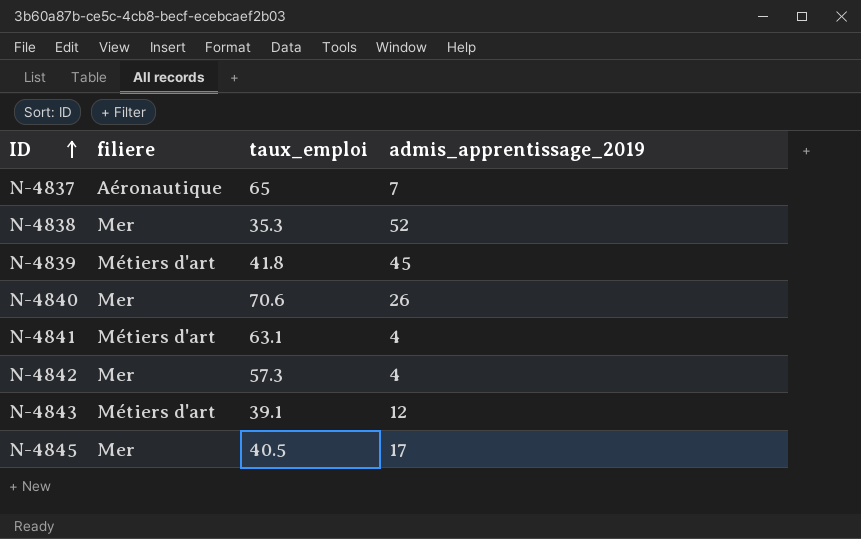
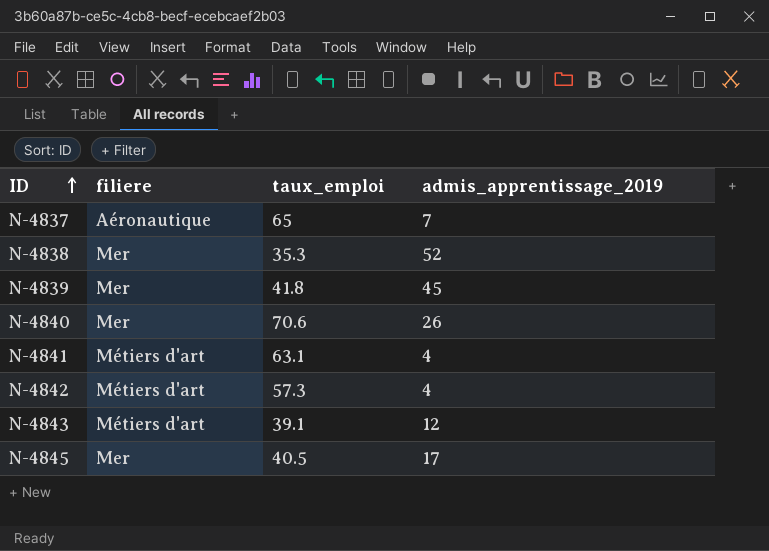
N-4839 | filiere: Métiers d'art -> Mer
N-4842 | filiere: Mer -> Métiers d'art

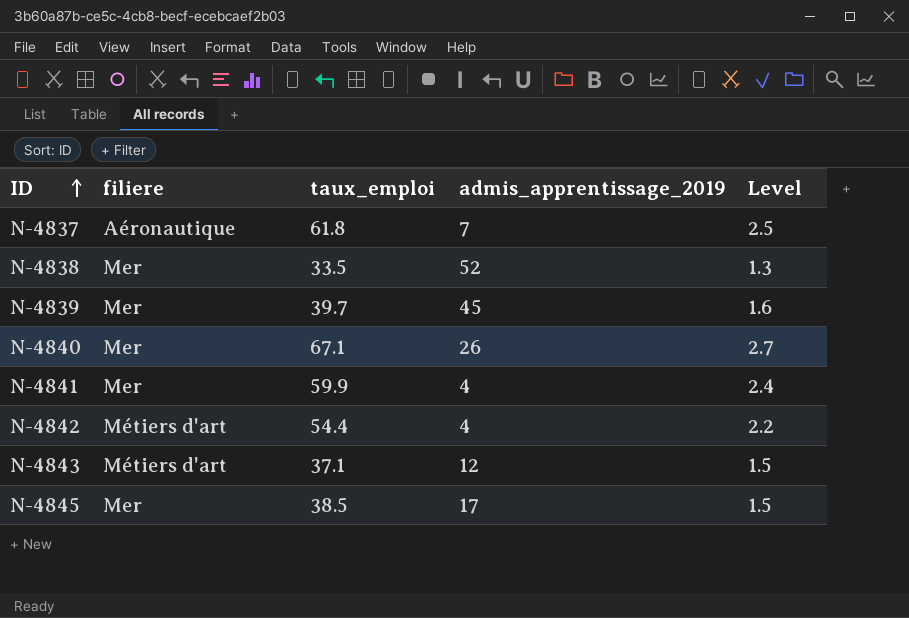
column Level | formula: none -> [taux_emploi] * 0.04
N-4837 | taux_emploi: 65 -> 61.8
N-4838 | taux_emploi: 35.3 -> 33.5
N-4839 | taux_emploi: 41.8 -> 39.7
N-4840 | taux_emploi: 70.6 -> 67.1
N-4841 | filiere: Métiers d'art -> Mer
N-4841 | taux_emploi: 63.1 -> 59.9
N-4842 | taux_emploi: 57.3 -> 54.4
N-4843 | taux_emploi: 39.1 -> 37.1
N-4845 | taux_emploi: 40.5 -> 38.5

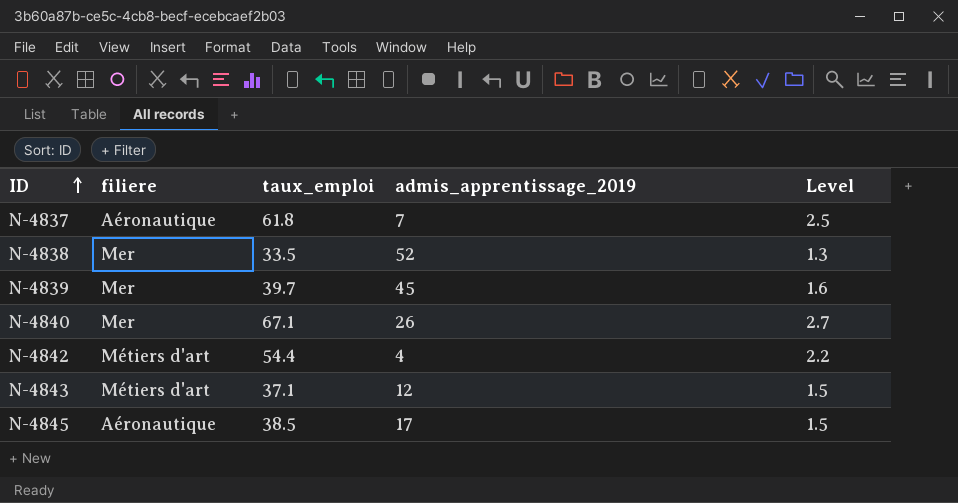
row N-4841: Mer | 59.9 | 4 | 2.4 -> none
N-4845 | filiere: Mer -> Aéronautique

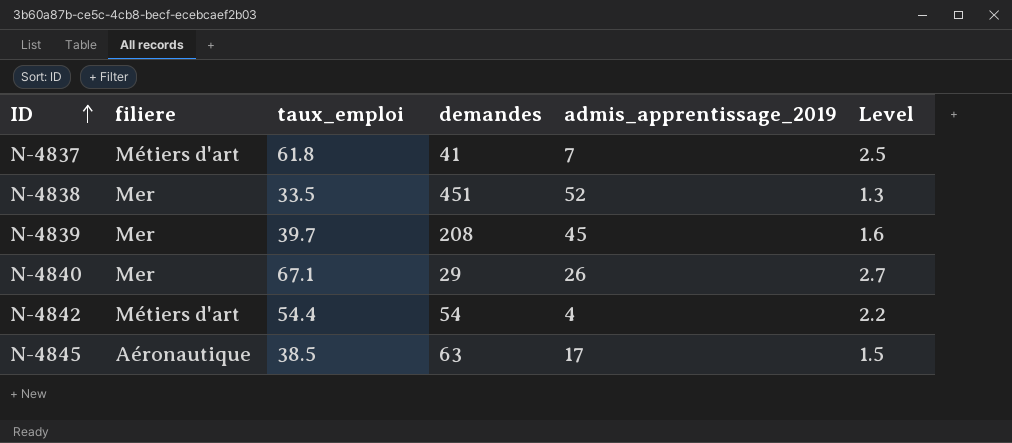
column demandes | position: none -> 4
row N-4843: Métiers d'art | 37.1 | 12 | 1.5 -> none
N-4837 | filiere: Aéronautique -> Métiers d'art

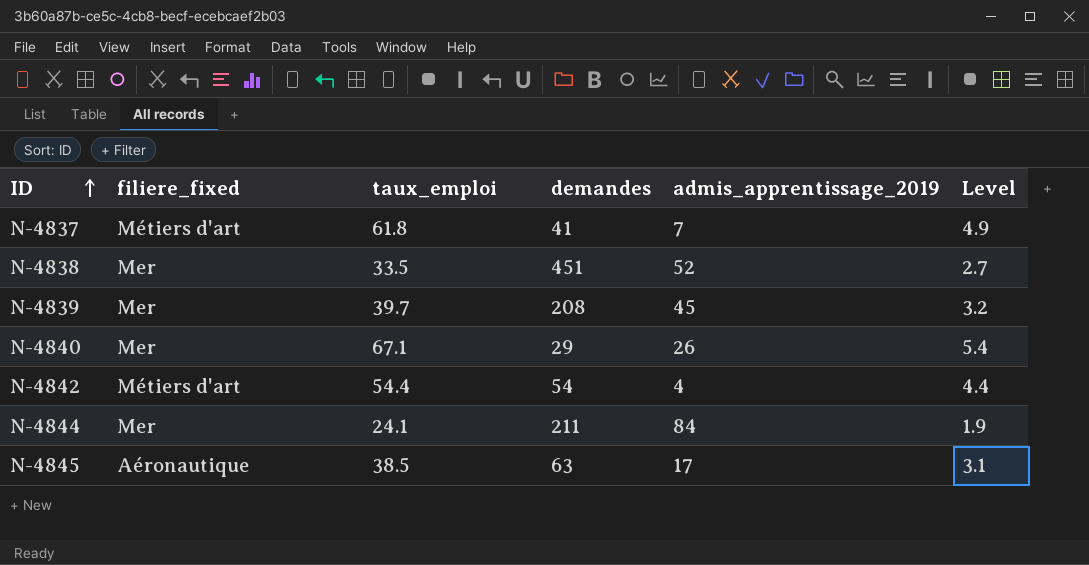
column name: filiere -> filiere_fixed
column Level | formula: [taux_emploi] * 0.04 -> [taux_emploi] * 0.08
row N-4844: none -> Mer | 24.1 | 211 | 84 | 1.9

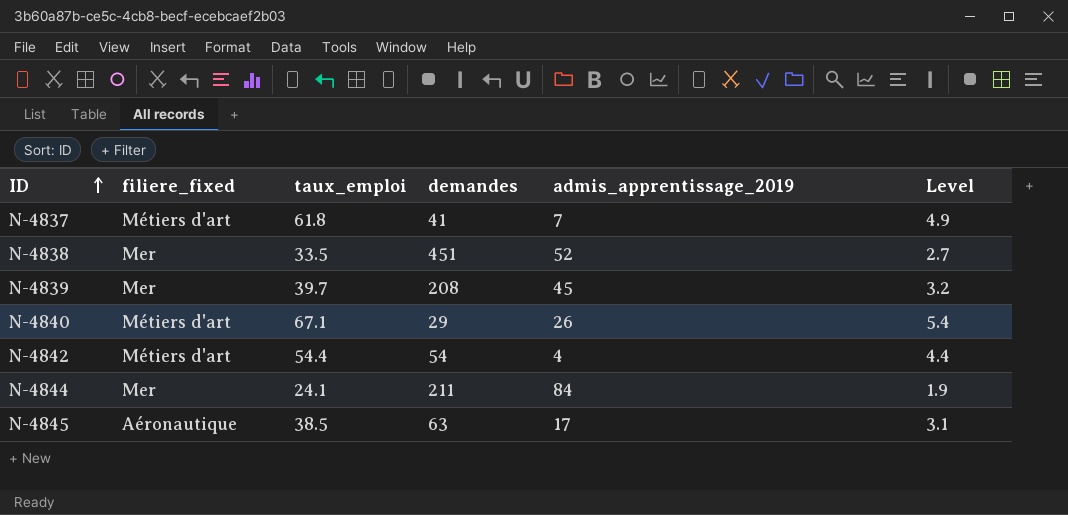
N-4840 | filiere_fixed: Mer -> Métiers d'art

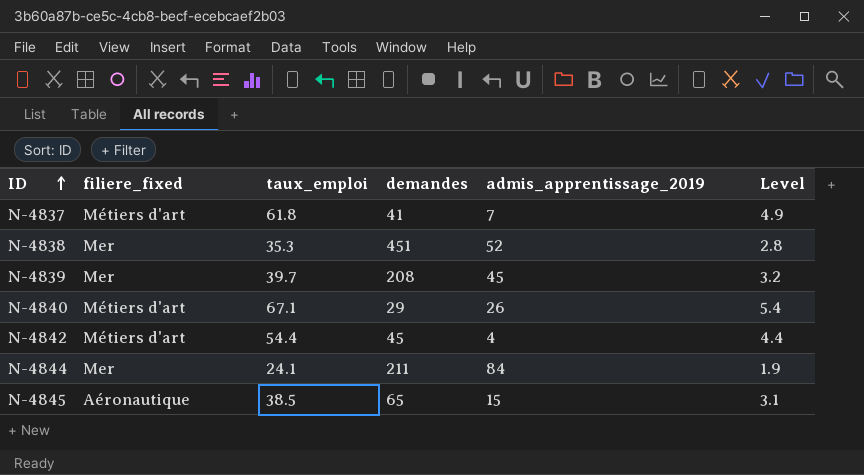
N-4838 | taux_emploi: 33.5 -> 35.3
N-4838 | Level: 2.7 -> 2.8
N-4842 | demandes: 54 -> 45
N-4845 | demandes: 63 -> 65
N-4845 | admis_apprentissage_2019: 17 -> 15

